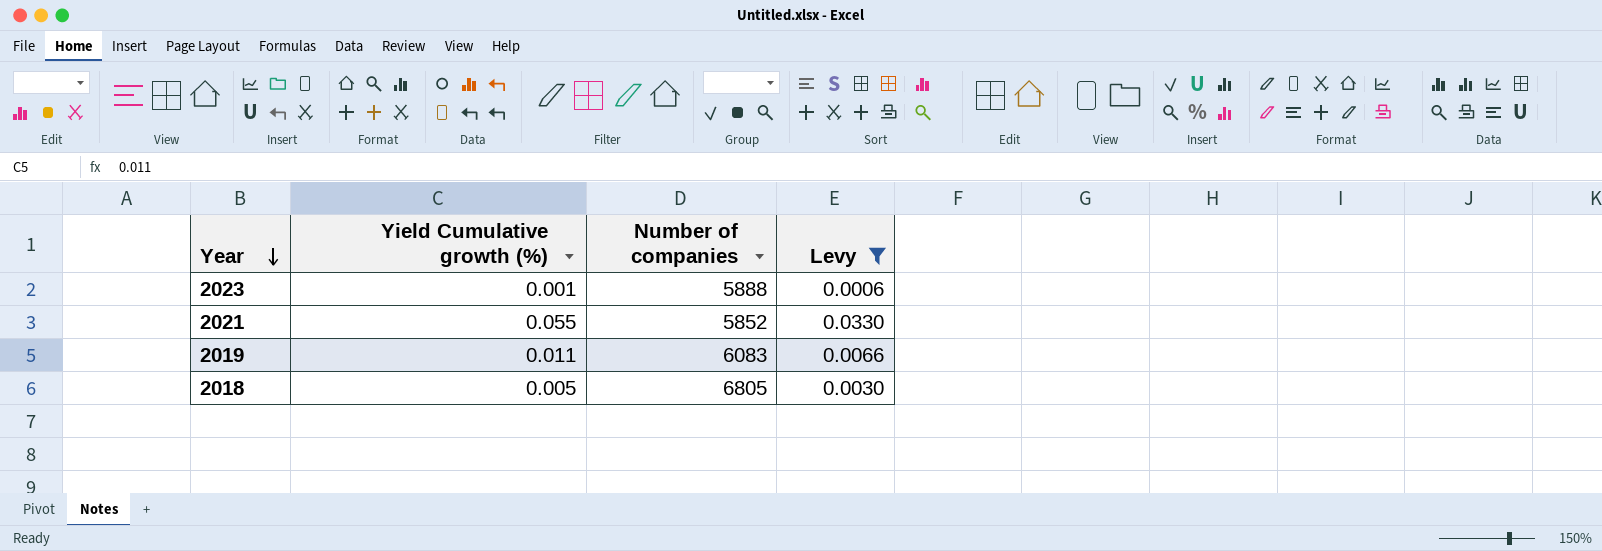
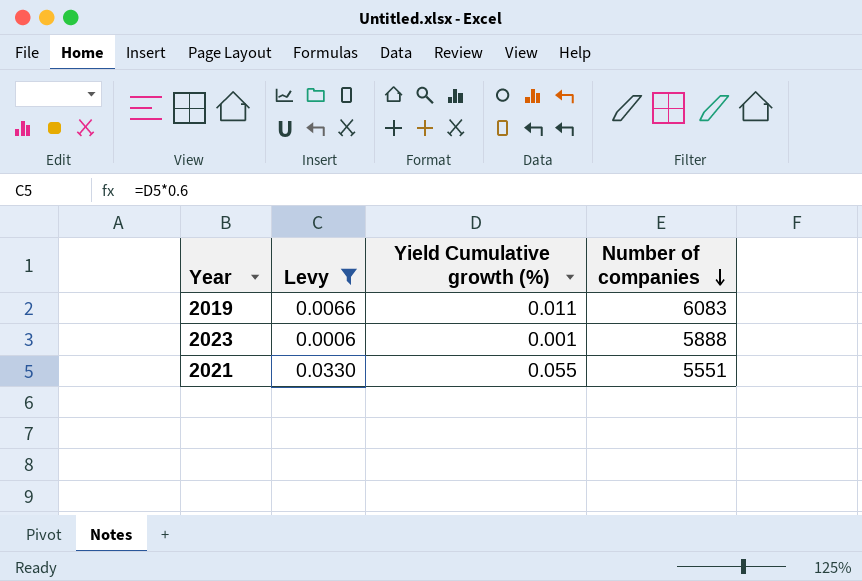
row order: Year descending -> Number of companies descending
column Levy | position: 4 -> 2
row 2018: 0.005 | 6805 | 0.0030 -> none
2021 | Number of companies: 5852 -> 5551

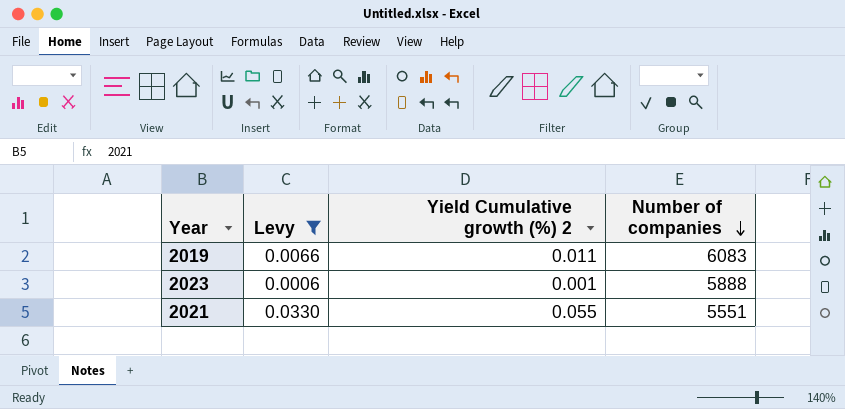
column name: Yield Cumulative growth (%) -> Yield Cumulative growth (%) 2

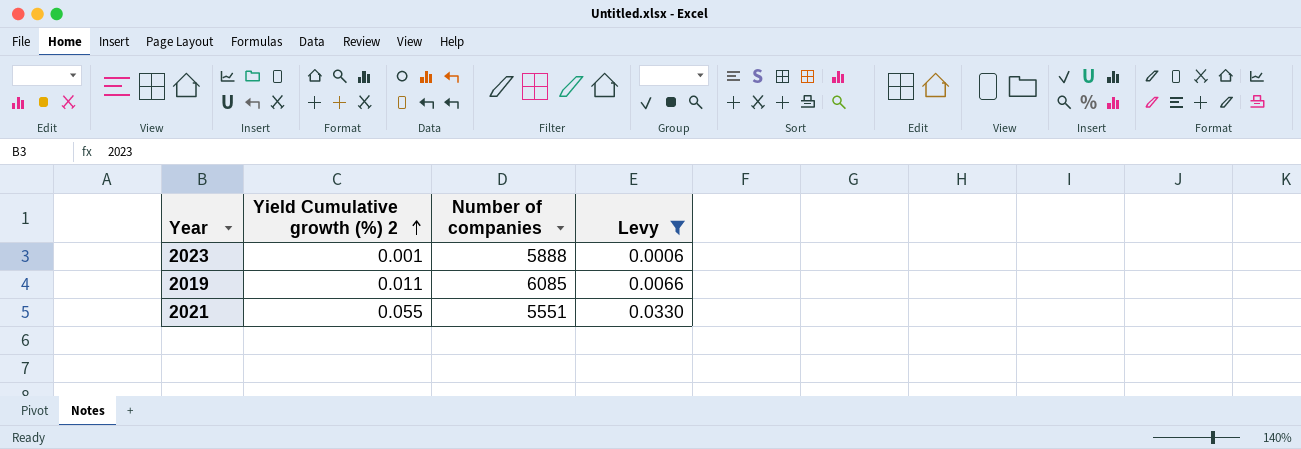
row order: Number of companies descending -> Yield Cumulative growth (%) 2 ascending
column Levy | position: 2 -> 4
2019 | Number of companies: 6083 -> 6085

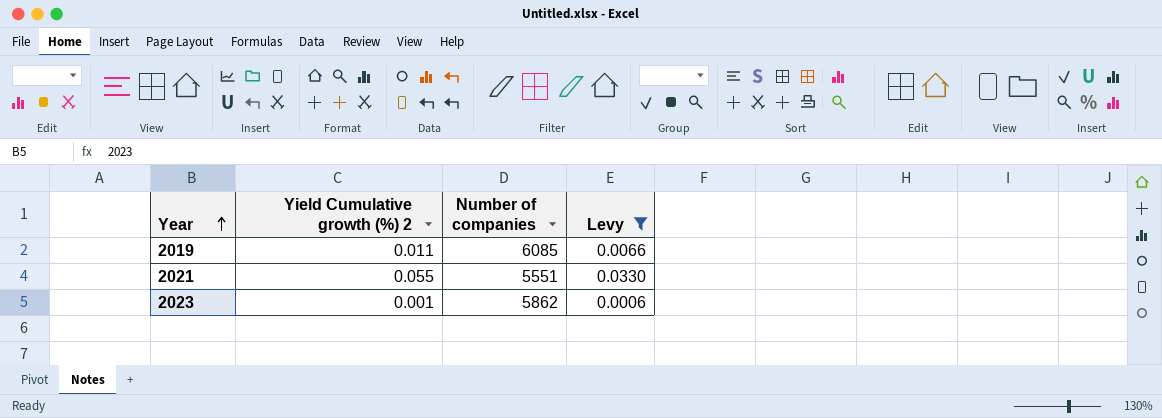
row order: Yield Cumulative growth (%) 2 ascending -> Year ascending
2023 | Number of companies: 5888 -> 5862

